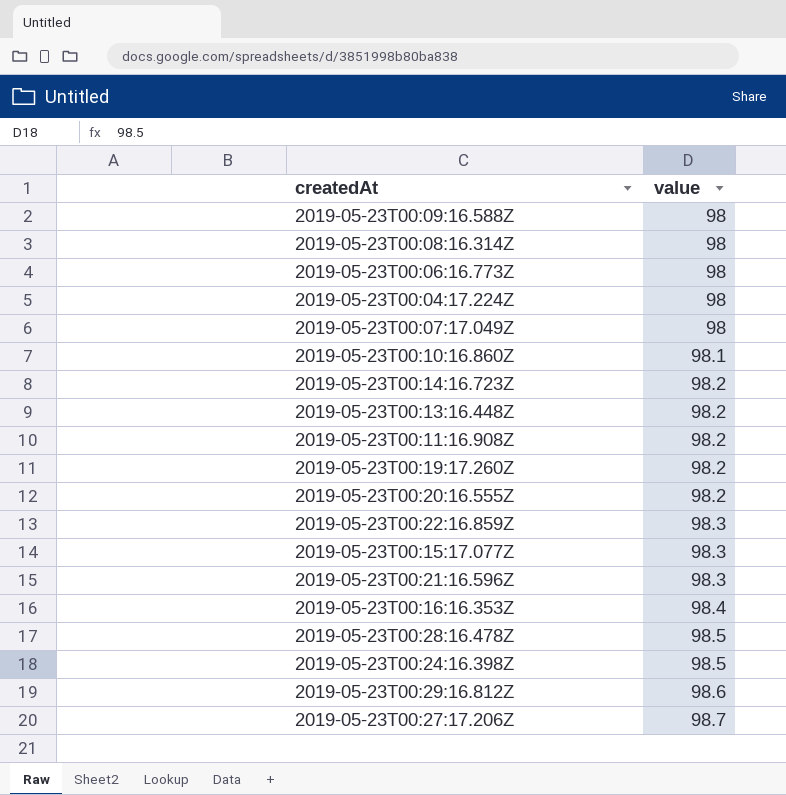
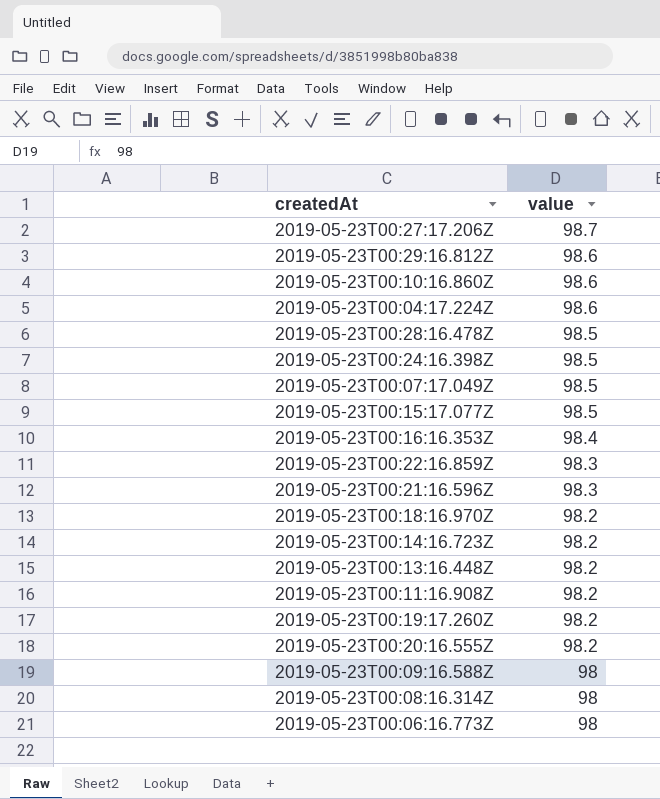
row order: value ascending -> value descending
2019-05-23T00:10:16.860Z | value: 98.1 -> 98.6
2019-05-23T00:04:17.224Z | value: 98 -> 98.6
2019-05-23T00:07:17.049Z | value: 98 -> 98.5
2019-05-23T00:15:17.077Z | value: 98.3 -> 98.5
row 2019-05-23T00:18:16.970Z: none -> 98.2

